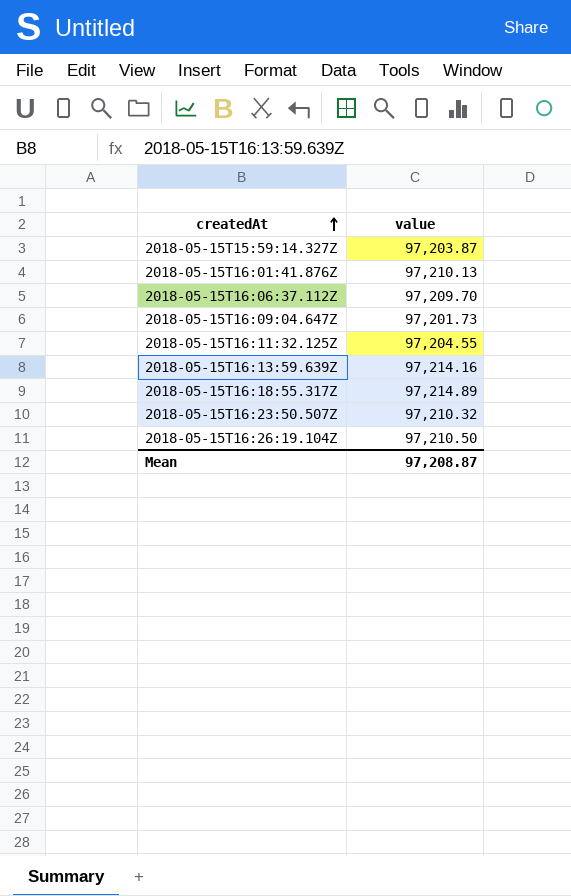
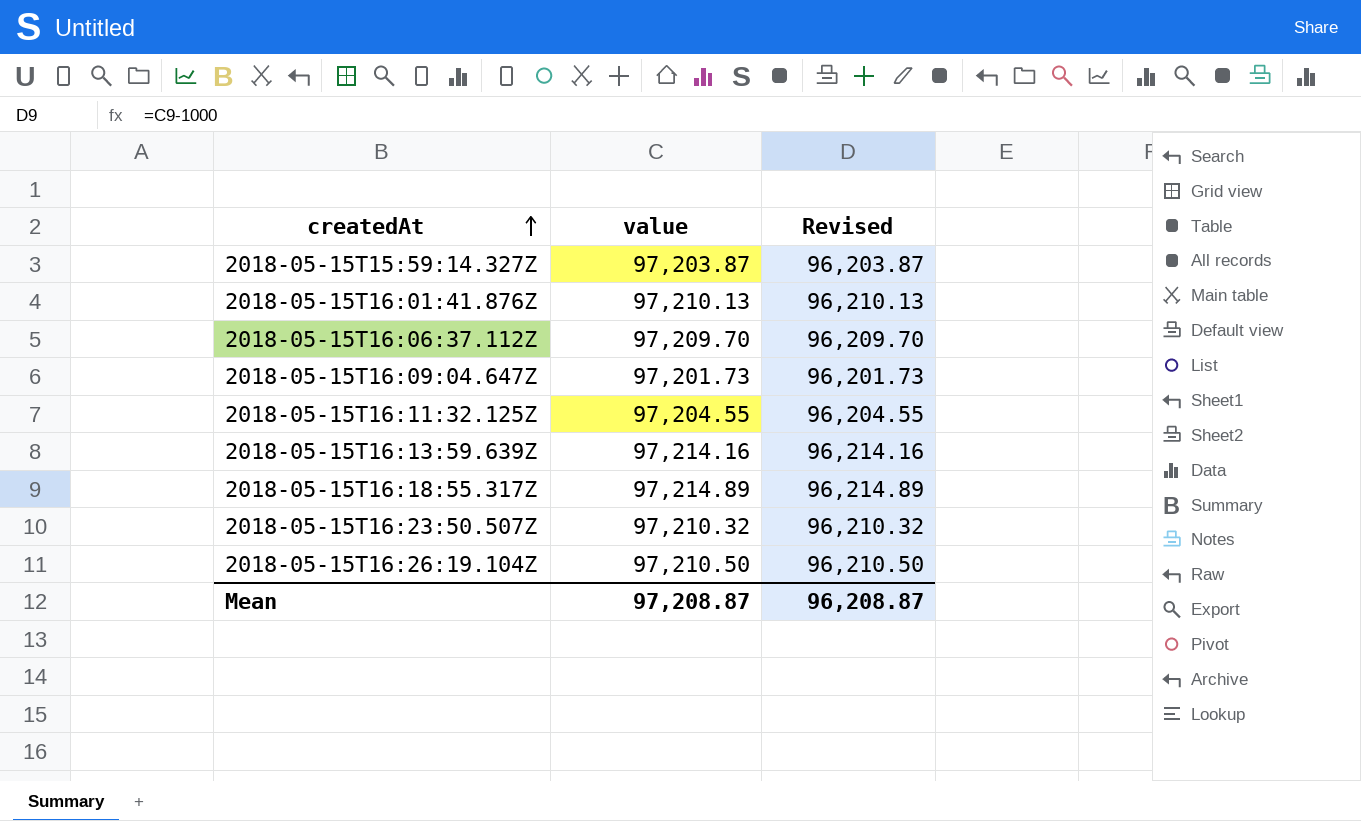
column Revised | formula: none -> [value] - 1000

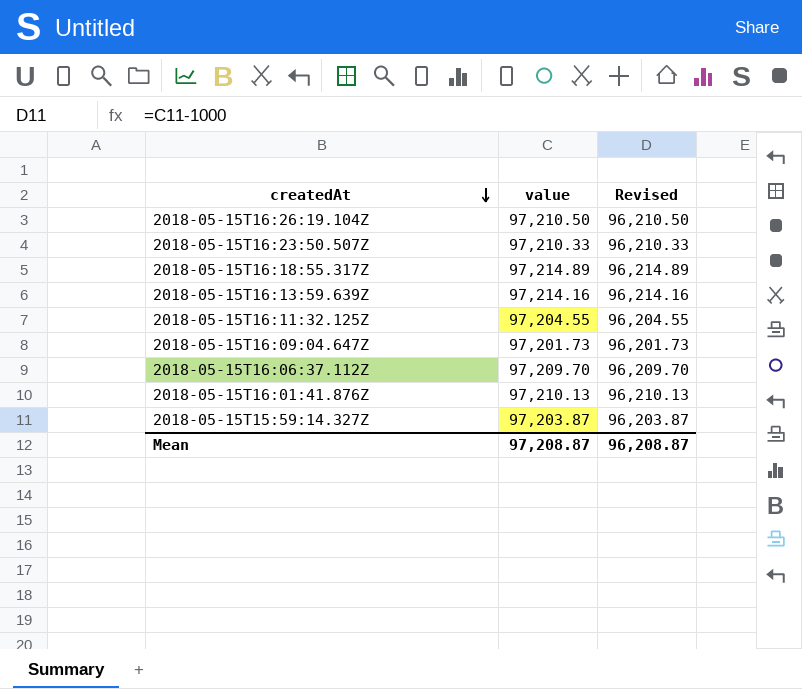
row order: createdAt ascending -> createdAt descending
2018-05-15T16:23:50.507Z | value: 97,210.32 -> 97,210.33
2018-05-15T16:23:50.507Z | Revised: 96,210.32 -> 96,210.33

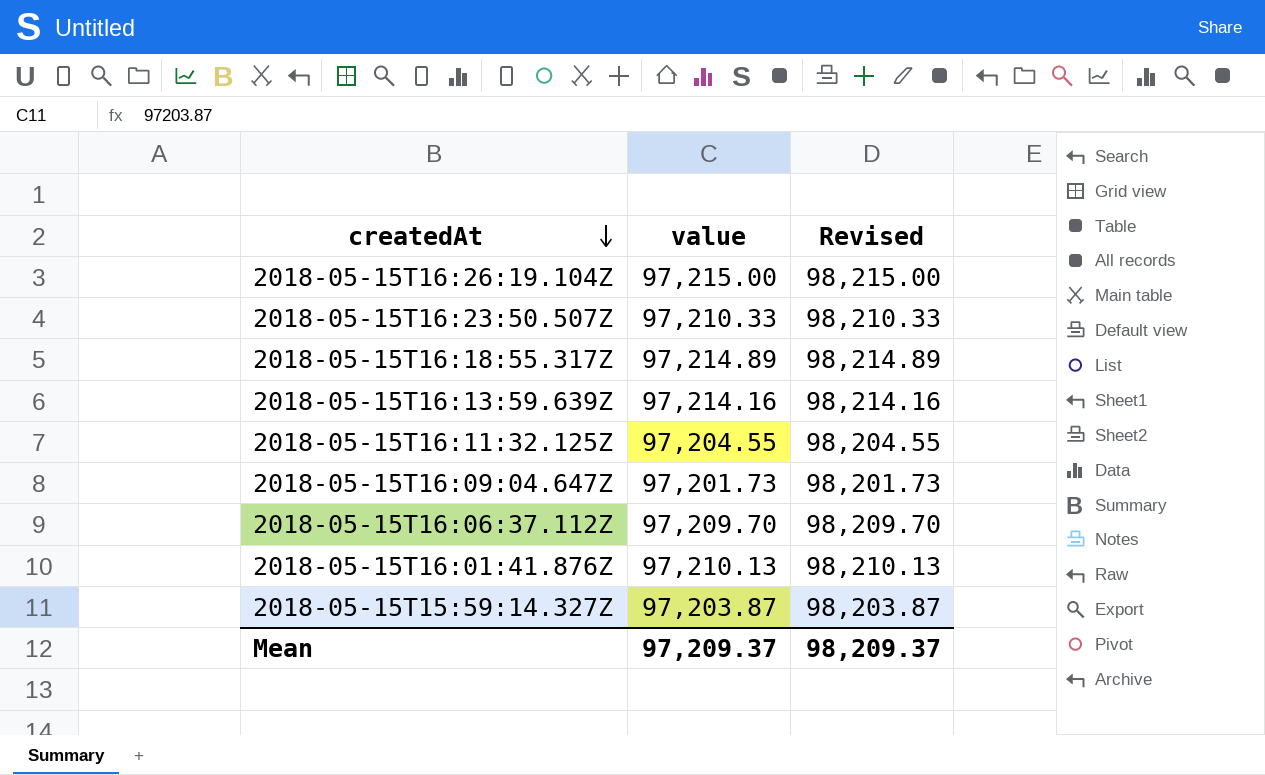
column Revised | formula: [value] - 1000 -> [value] + 1000
2018-05-15T16:26:19.104Z | value: 97,210.50 -> 97,215.00
Mean | value: 97,208.87 -> 97,209.37
Mean | Revised: 96,208.87 -> 98,209.37

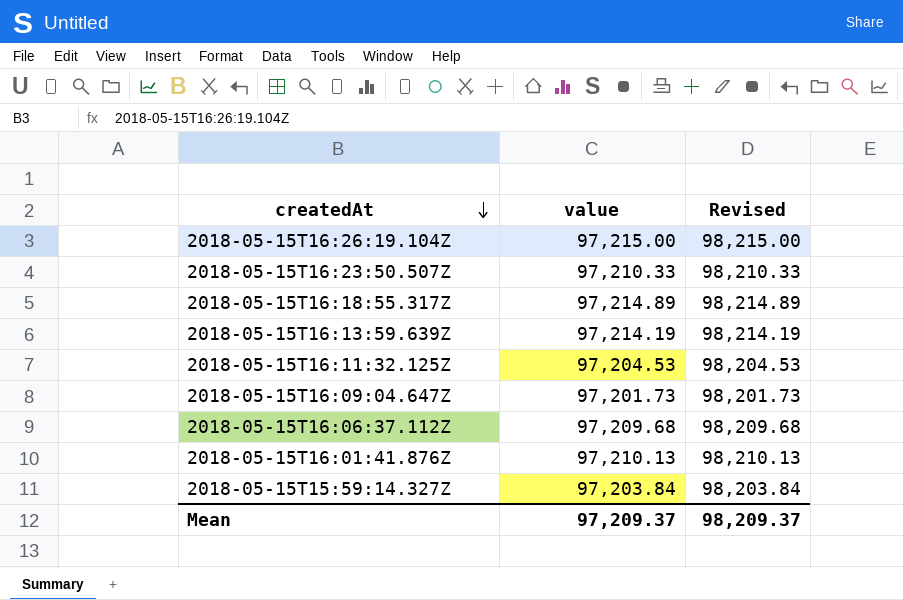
2018-05-15T16:13:59.639Z | value: 97,214.16 -> 97,214.19
2018-05-15T16:13:59.639Z | Revised: 98,214.16 -> 98,214.19
2018-05-15T16:11:32.125Z | value: 97,204.55 -> 97,204.53
2018-05-15T16:11:32.125Z | Revised: 98,204.55 -> 98,204.53
2018-05-15T16:06:37.112Z | value: 97,209.70 -> 97,209.68
2018-05-15T16:06:37.112Z | Revised: 98,209.70 -> 98,209.68
2018-05-15T15:59:14.327Z | value: 97,203.87 -> 97,203.84
2018-05-15T15:59:14.327Z | Revised: 98,203.87 -> 98,203.84

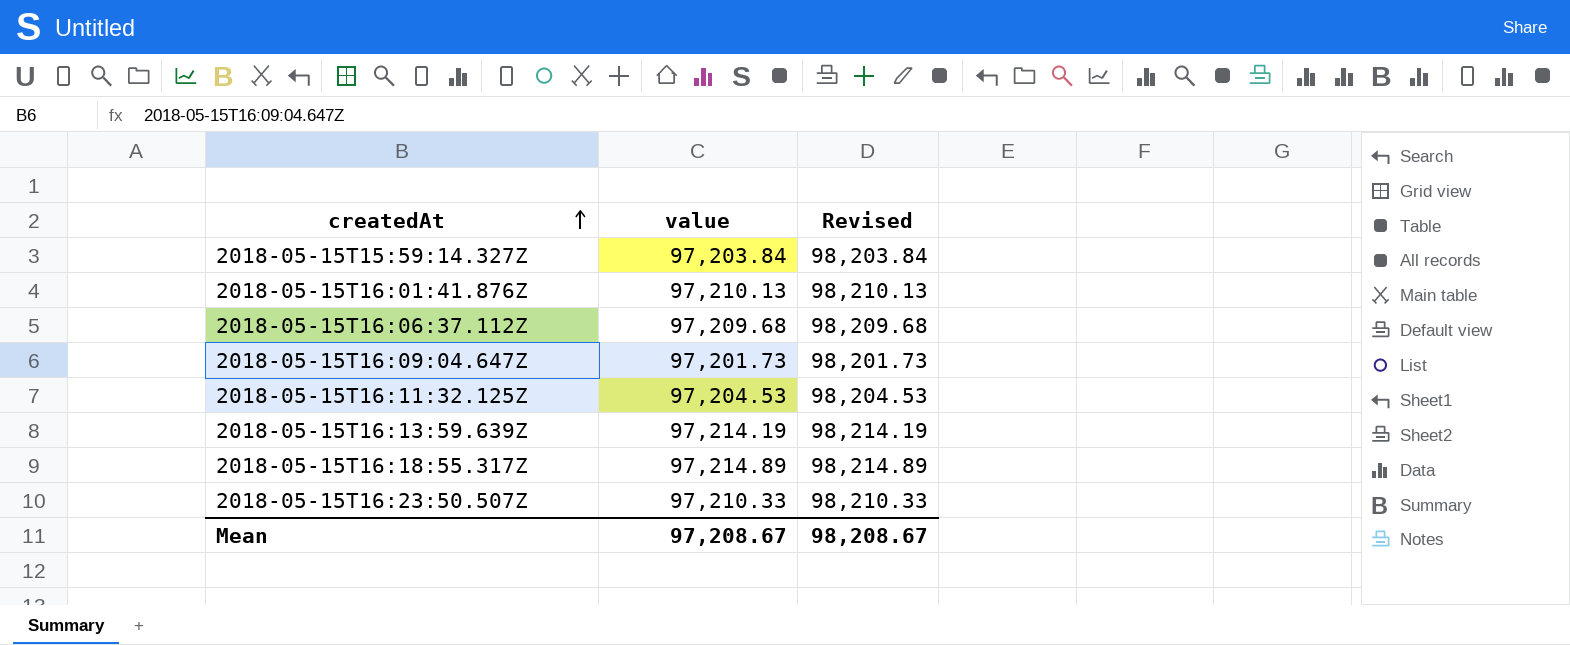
row order: createdAt descending -> createdAt ascending
row 2018-05-15T16:26:19.104Z: 97,215.00 | 98,215.00 -> none
Mean | value: 97,209.37 -> 97,208.67
Mean | Revised: 98,209.37 -> 98,208.67

